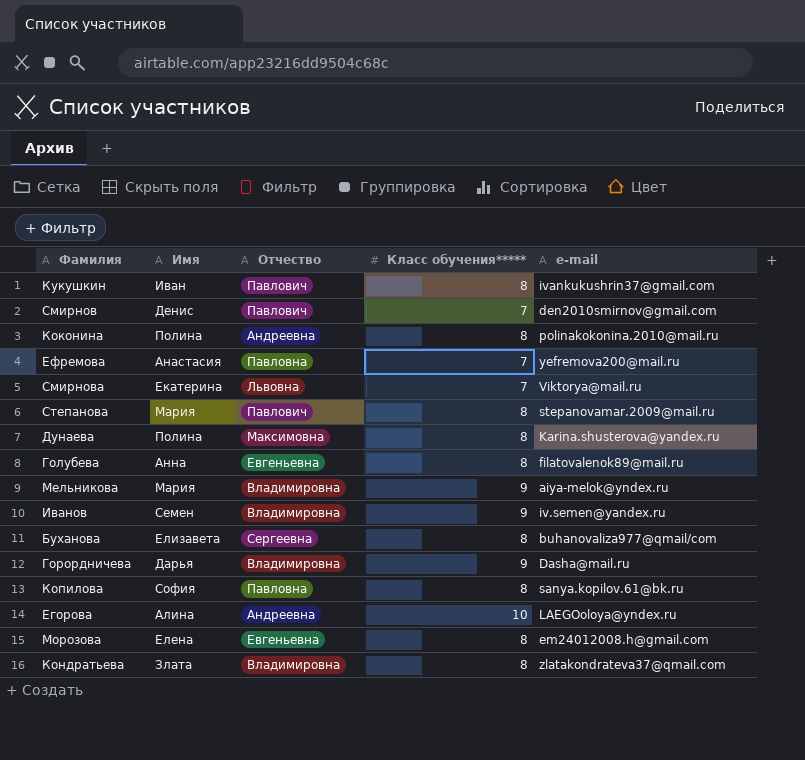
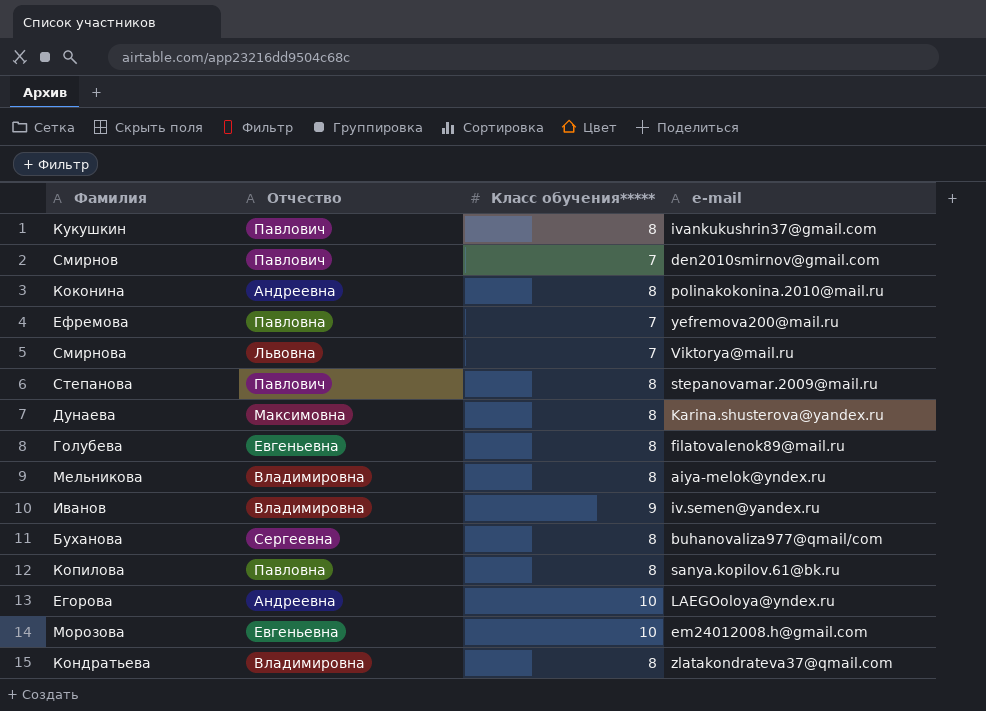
column Имя | position: 2 -> none
row Горордничева: Дарья | Владимировна | 9 | Dasha@mail.ru -> none
Мельникова | Класс обучения*****: 9 -> 8
Морозова | Класс обучения*****: 8 -> 10

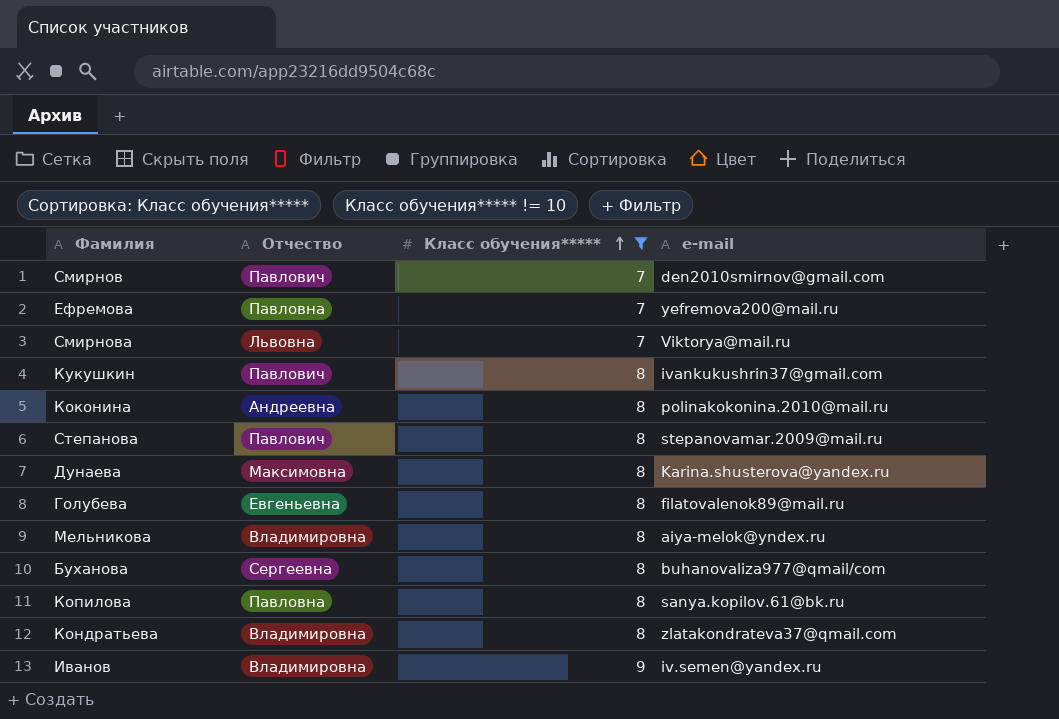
filter: none -> Класс обучения***** != 10
row order: none -> Класс обучения***** ascending

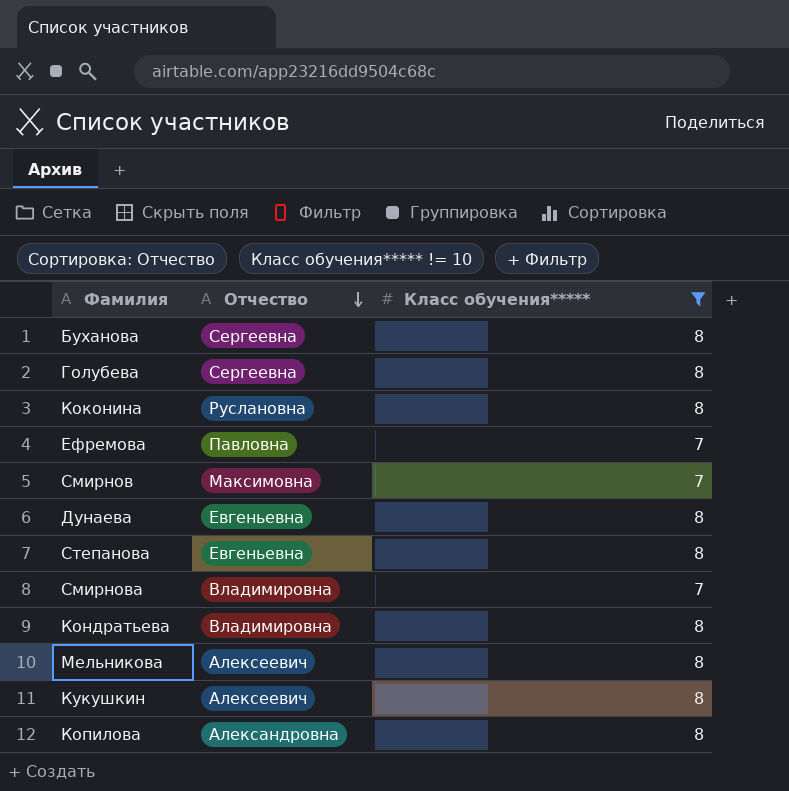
row order: Класс обучения***** ascending -> Отчество descending
column e-mail | position: 4 -> none
row Иванов: Владимировна | 9 | iv.semen@yandex.ru -> none
Голубева | Отчество: Евгеньевна -> Сергеевна
Коконина | Отчество: Андреевна -> Руслановна
Смирнов | Отчество: Павлович -> Максимовна
Дунаева | Отчество: Максимовна -> Евгеньевна
Степанова | Отчество: Павлович -> Евгеньевна
Смирнова | Отчество: Львовна -> Владимировна
Мельникова | Отчество: Владимировна -> Алексеевич
Кукушкин | Отчество: Павлович -> Алексеевич
Копилова | Отчество: Павловна -> Александровна

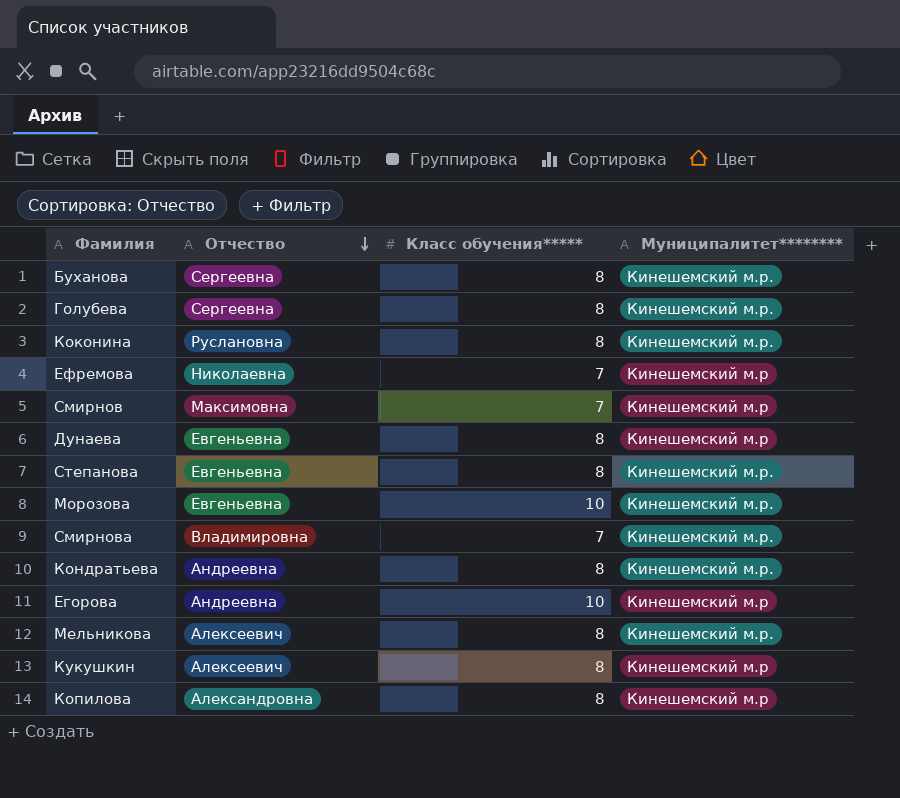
filter: Класс обучения***** != 10 -> none
column Муниципалитет******** | position: none -> 4
Ефремова | Отчество: Павловна -> Николаевна
Кондратьева | Отчество: Владимировна -> Андреевна

